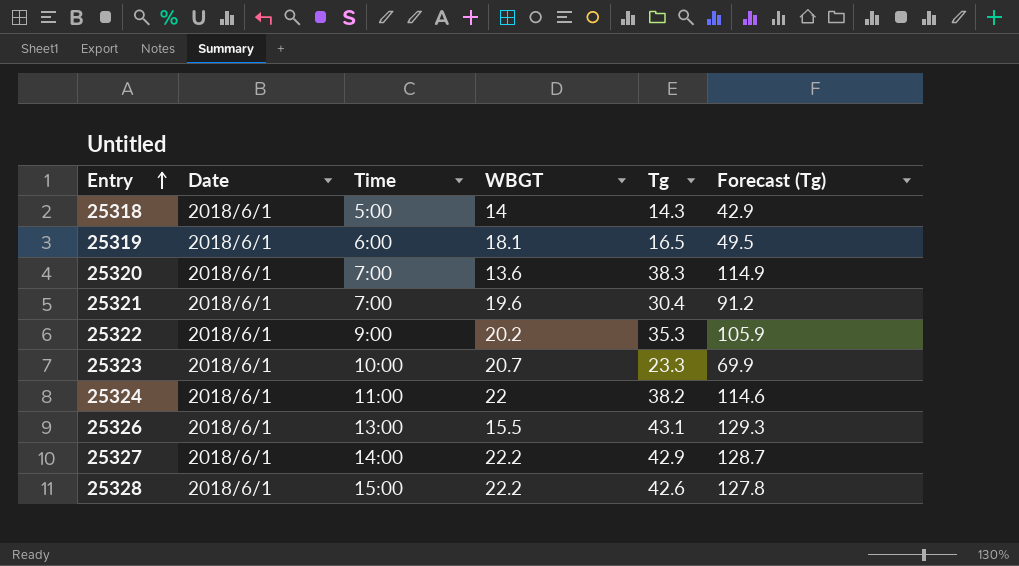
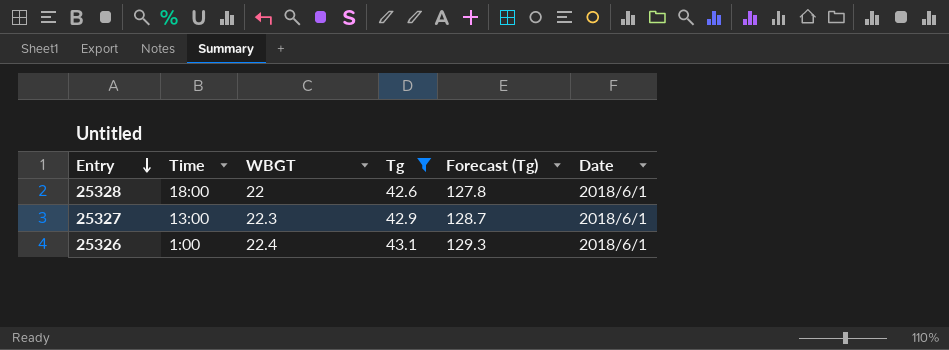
filter: none -> Tg >= 42.6
row order: Entry ascending -> Entry descending
column Date | position: 2 -> 6
25328 | Time: 15:00 -> 18:00
25328 | WBGT: 22.2 -> 22
25327 | Time: 14:00 -> 13:00
25327 | WBGT: 22.2 -> 22.3
25326 | Time: 13:00 -> 1:00
25326 | WBGT: 15.5 -> 22.4

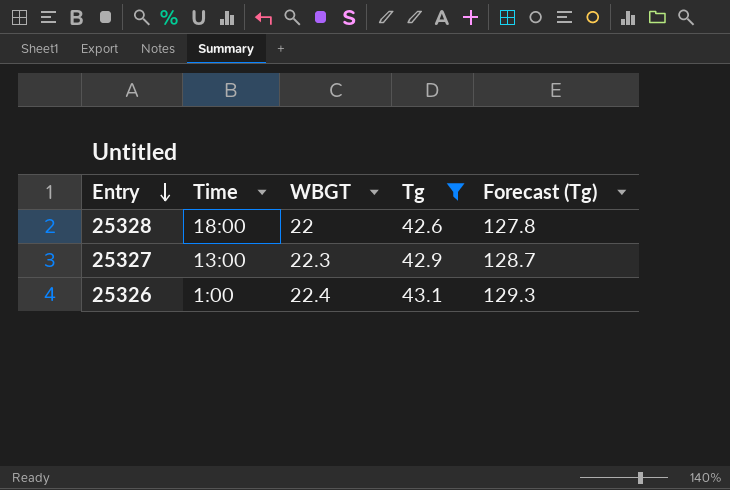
column Date | position: 6 -> none

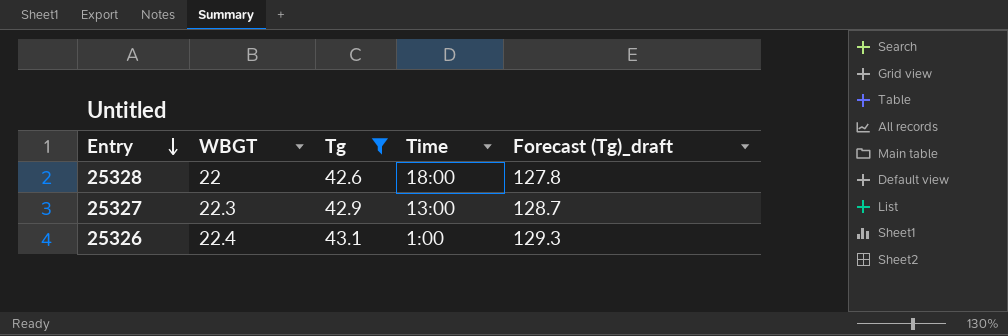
column Time | position: 2 -> 4
column name: Forecast (Tg) -> Forecast (Tg)_draft

